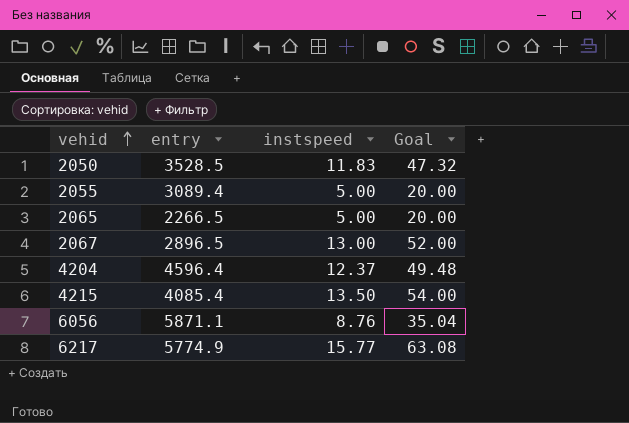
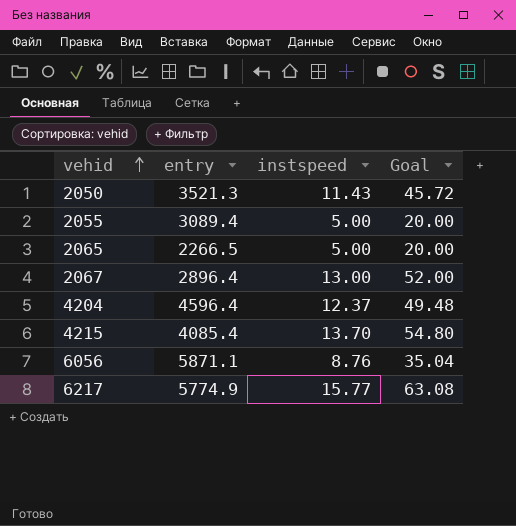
2050 | entry: 3528.5 -> 3521.3
2050 | instspeed: 11.83 -> 11.43
2050 | Goal: 47.32 -> 45.72
2067 | entry: 2896.5 -> 2896.4
4215 | instspeed: 13.50 -> 13.70
4215 | Goal: 54.00 -> 54.80

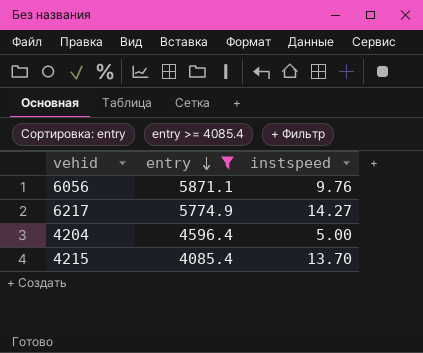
filter: none -> entry >= 4085.4
row order: vehid ascending -> entry descending
column Goal | formula: [instspeed] * 4 -> none
6056 | instspeed: 8.76 -> 9.76
6217 | instspeed: 15.77 -> 14.27
4204 | instspeed: 12.37 -> 5.00

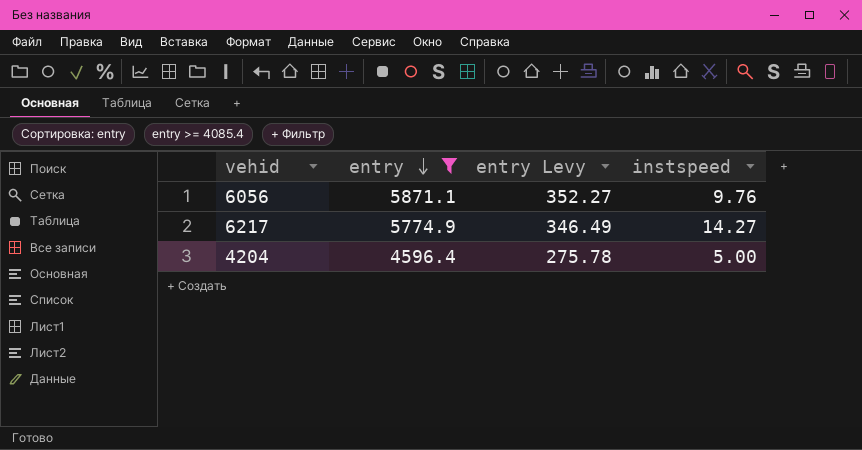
column entry Levy | formula: none -> [entry] * 0.06
row 4215: 4085.4 | 13.70 -> none

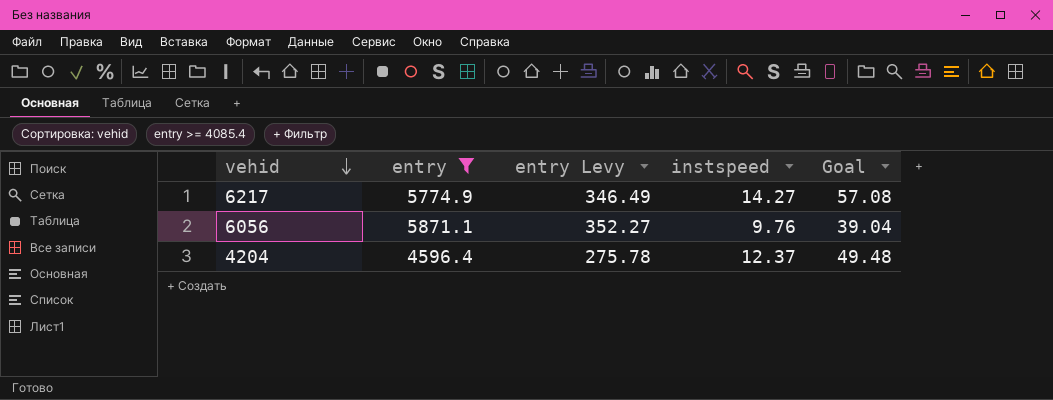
row order: entry descending -> vehid descending
column Goal | formula: none -> [instspeed] * 4
4204 | instspeed: 5.00 -> 12.37

